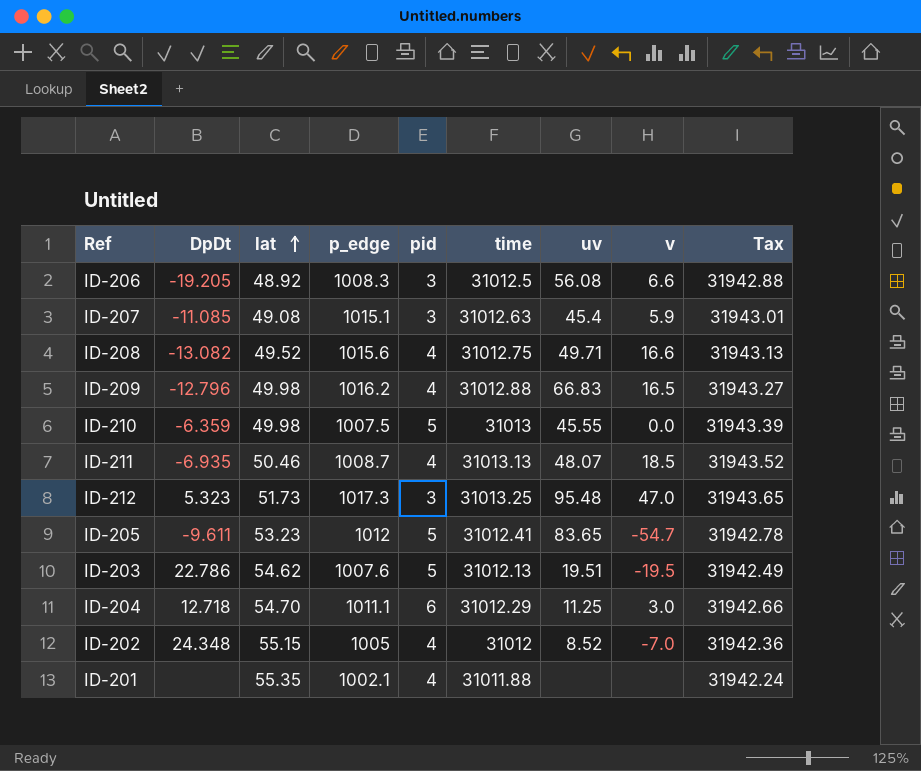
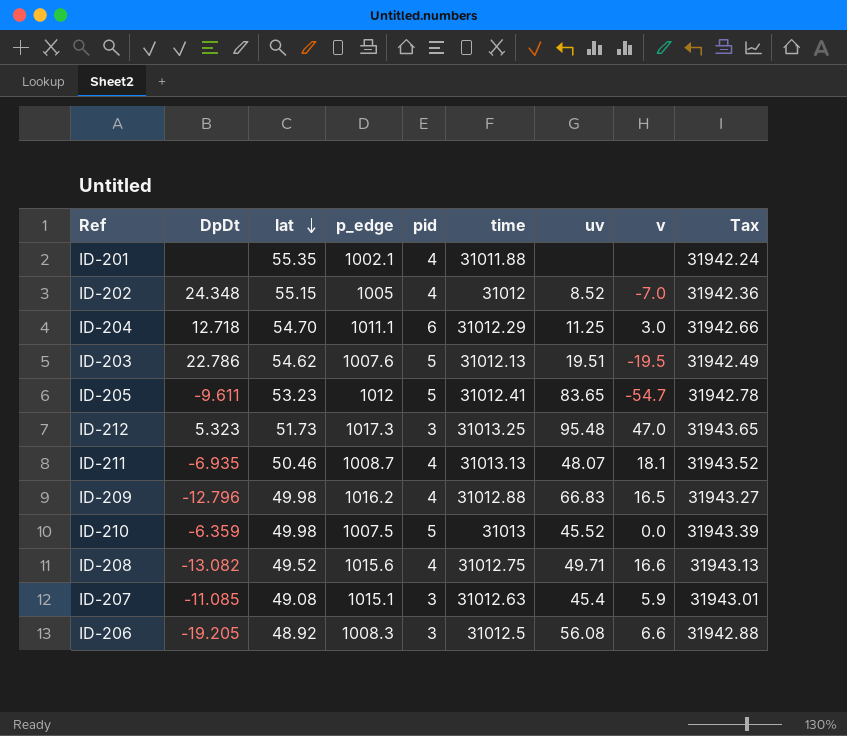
row order: lat ascending -> lat descending
ID-211 | v: 18.5 -> 18.1
ID-210 | uv: 45.55 -> 45.52

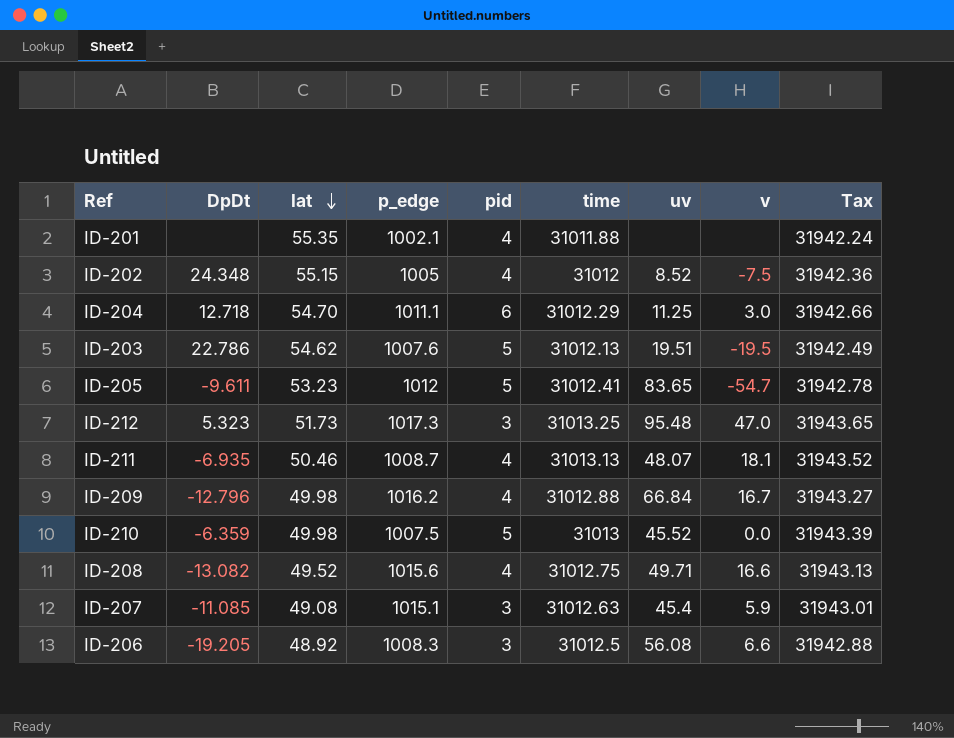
ID-202 | v: -7.0 -> -7.5
ID-209 | uv: 66.83 -> 66.84
ID-209 | v: 16.5 -> 16.7

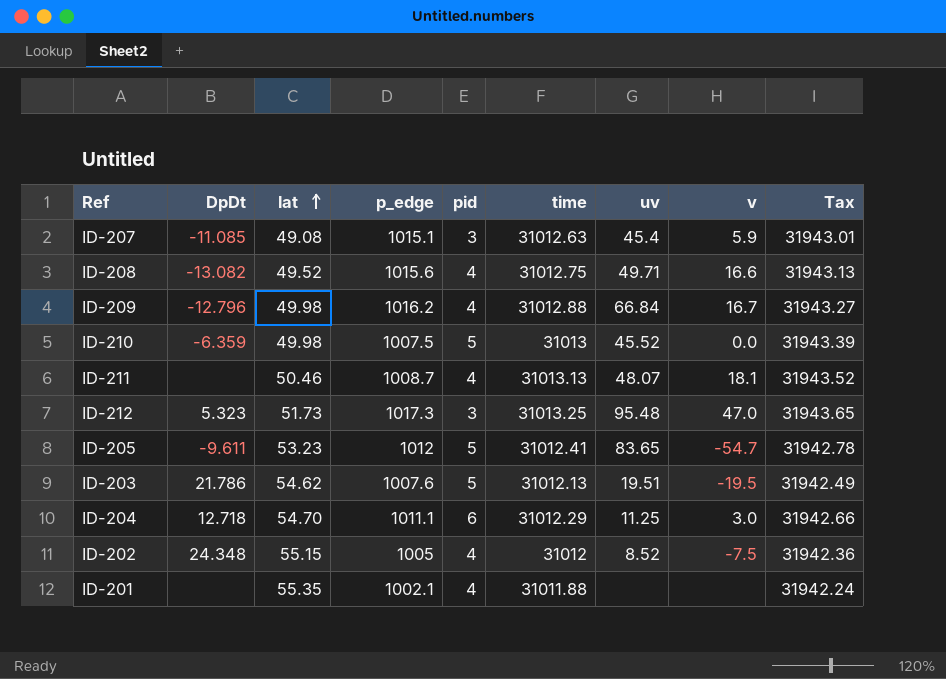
row order: lat descending -> lat ascending
row ID-206: -19.205 | 48.92 | 1008.3 | 3 | 31012.5 | 56.08 | 6.6 | 31942.88 -> none
ID-211 | DpDt: -6.935 -> none
ID-203 | DpDt: 22.786 -> 21.786

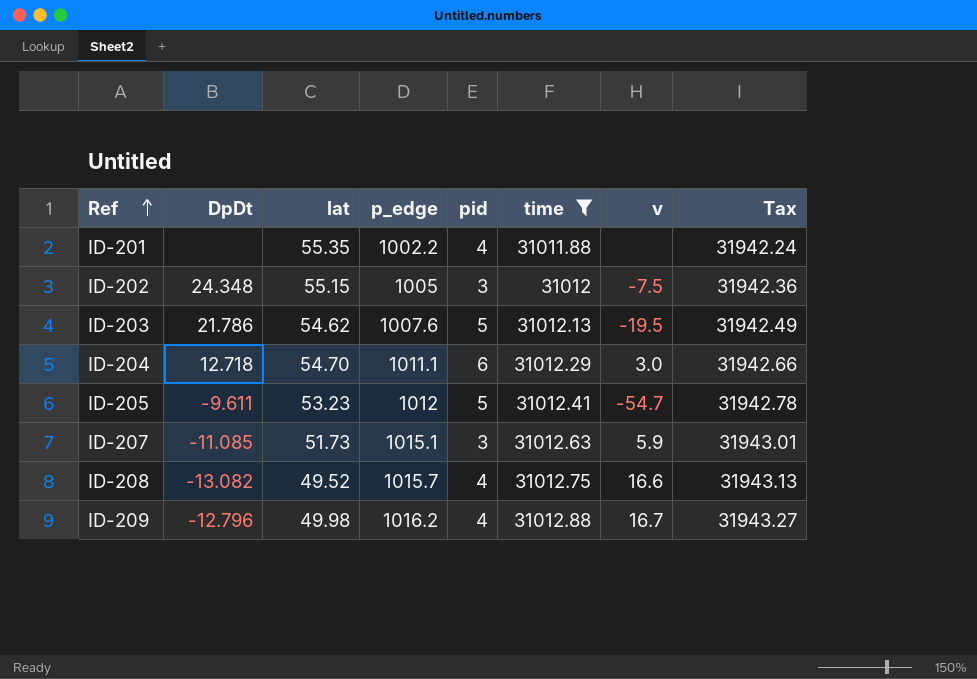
filter: none -> time <= 31012.88
row order: lat ascending -> Ref ascending
column uv | position: 7 -> none
ID-201 | p_edge: 1002.1 -> 1002.2
ID-202 | pid: 4 -> 3
ID-207 | lat: 49.08 -> 51.73
ID-208 | p_edge: 1015.6 -> 1015.7

